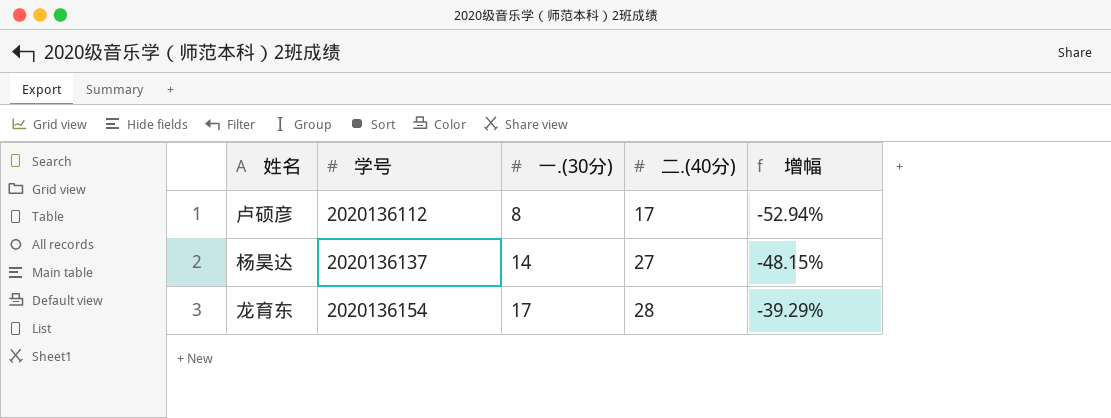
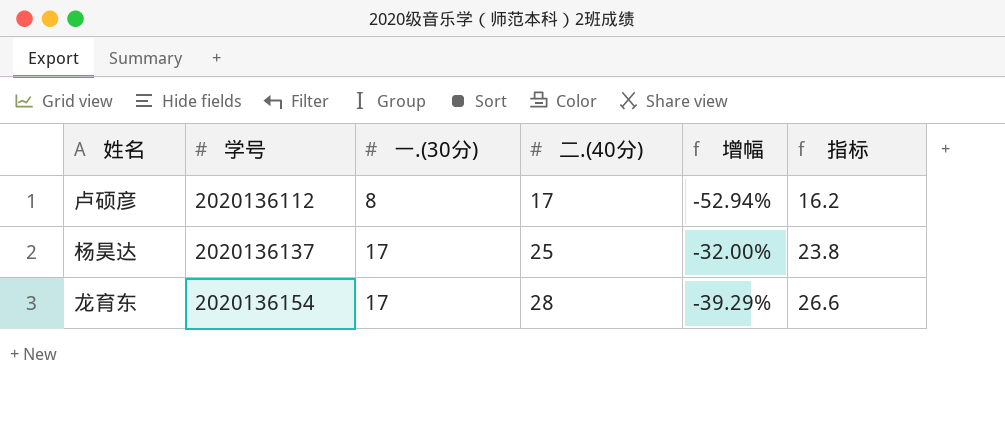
column 指标 | formula: none -> [二.(40分)] * 0.95
杨昊达 | 一.(30分): 14 -> 17
杨昊达 | 二.(40分): 27 -> 25
杨昊达 | 增幅: -48.15% -> -32.00%

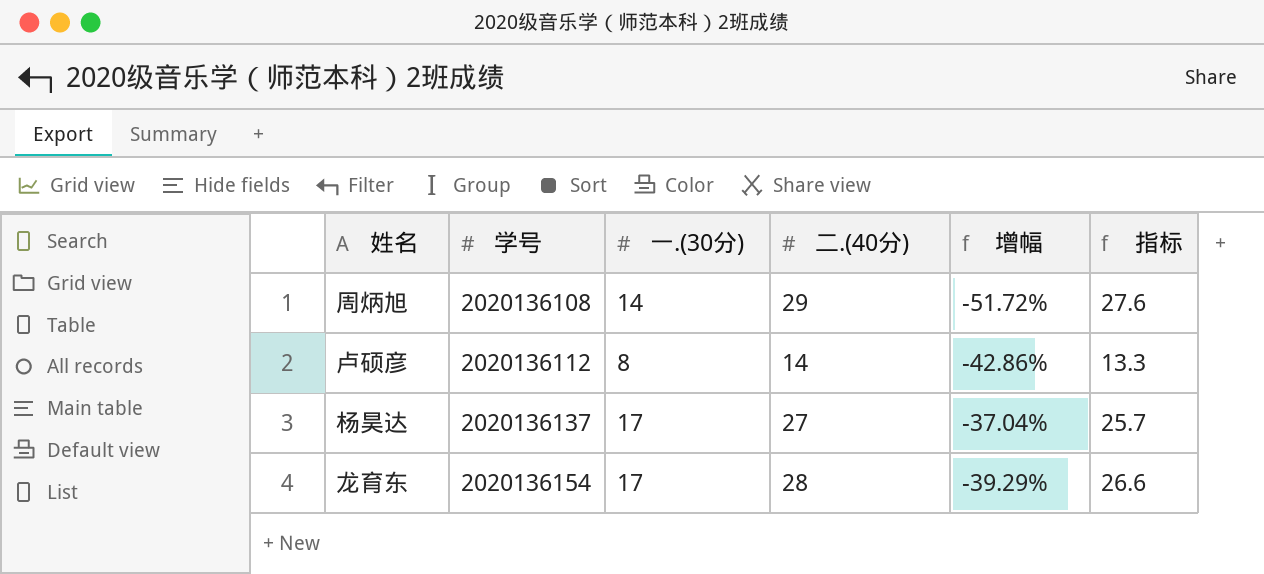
row 周炳旭: none -> 2020136108 | 14 | 29 | -51.72% | 27.6
卢硕彦 | 二.(40分): 17 -> 14
卢硕彦 | 增幅: -52.94% -> -42.86%
卢硕彦 | 指标: 16.2 -> 13.3
杨昊达 | 二.(40分): 25 -> 27
杨昊达 | 增幅: -32.00% -> -37.04%
杨昊达 | 指标: 23.8 -> 25.7

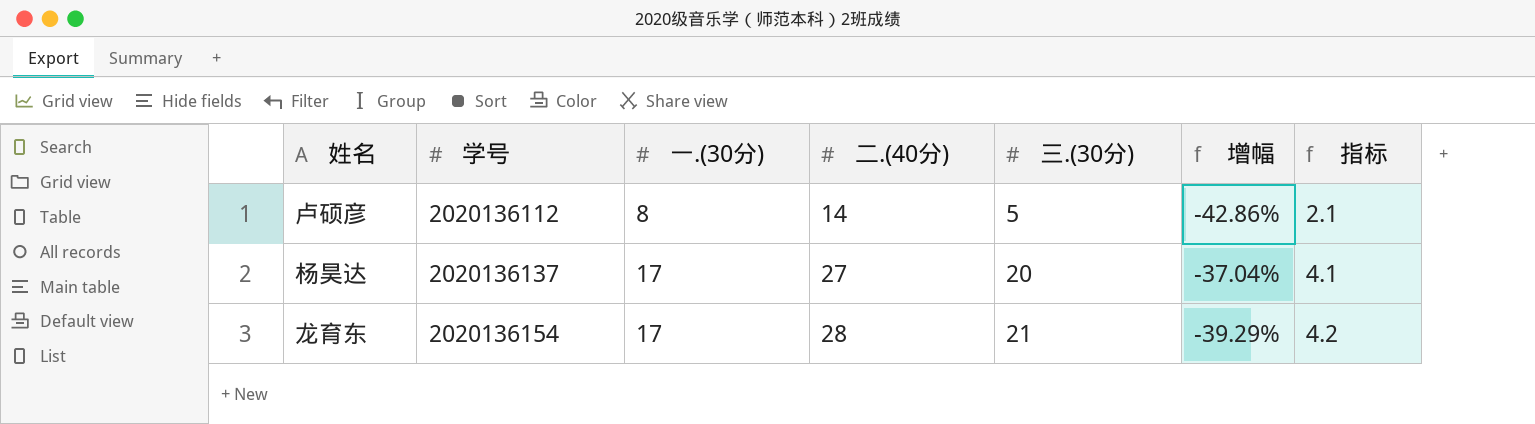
column 三.(30分) | position: none -> 5
column 指标 | formula: [二.(40分)] * 0.95 -> [二.(40分)] * 0.15
row 周炳旭: 2020136108 | 14 | 29 | -51.72% | 27.6 -> none

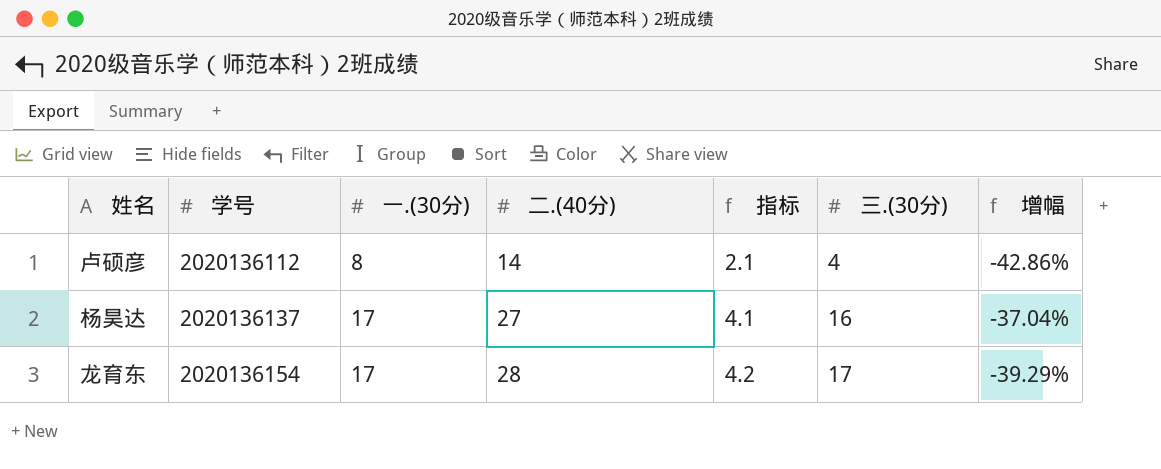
column 指标 | position: 7 -> 5
卢硕彦 | 三.(30分): 5 -> 4
杨昊达 | 三.(30分): 20 -> 16
龙育东 | 三.(30分): 21 -> 17

